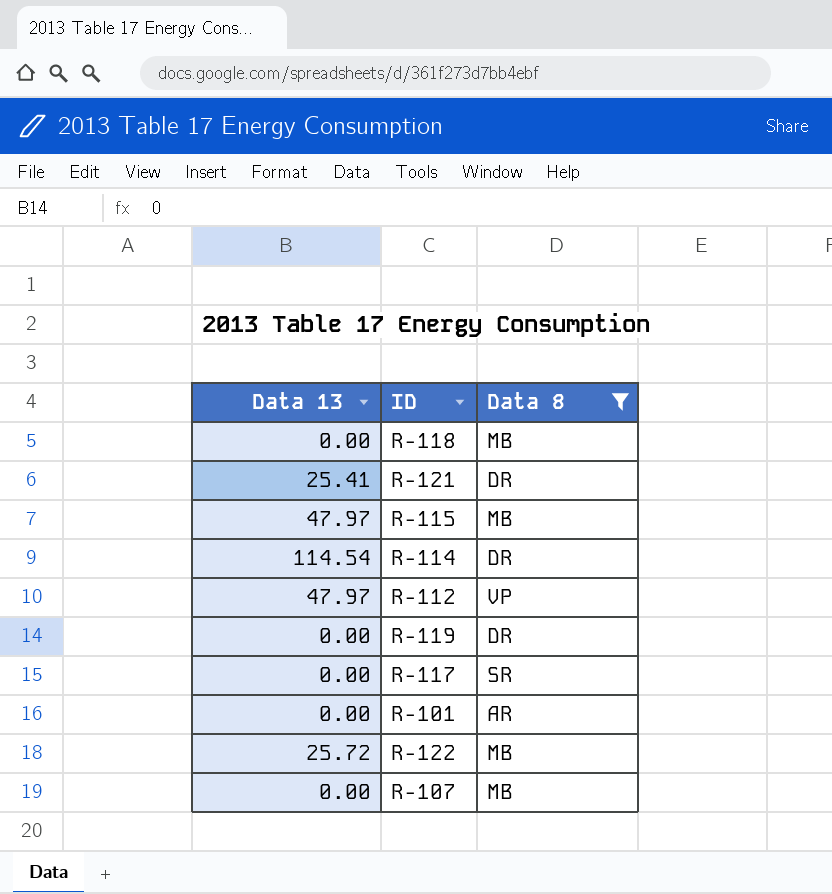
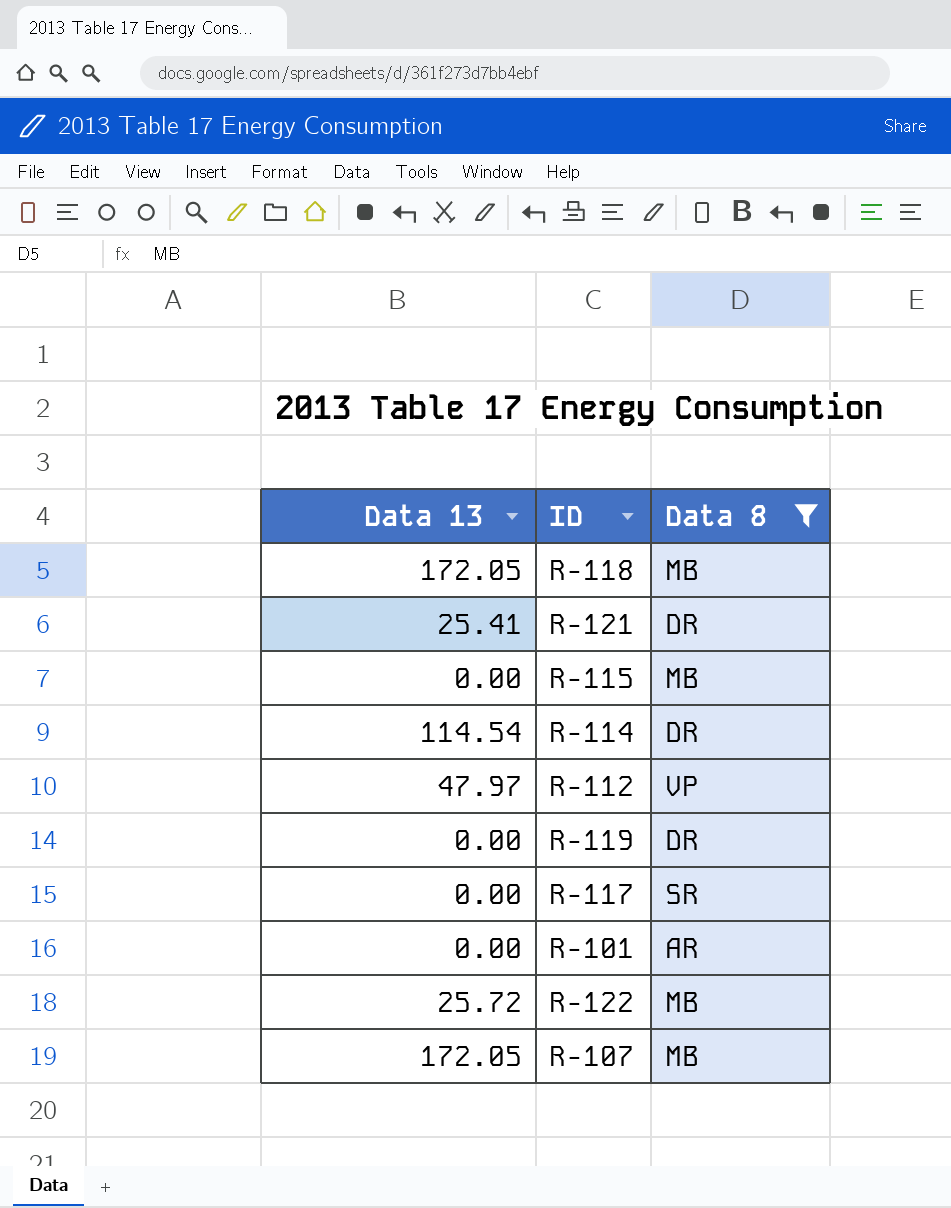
R-118 | Data 13: 0.00 -> 172.05
R-115 | Data 13: 47.97 -> 0.00
R-107 | Data 13: 0.00 -> 172.05

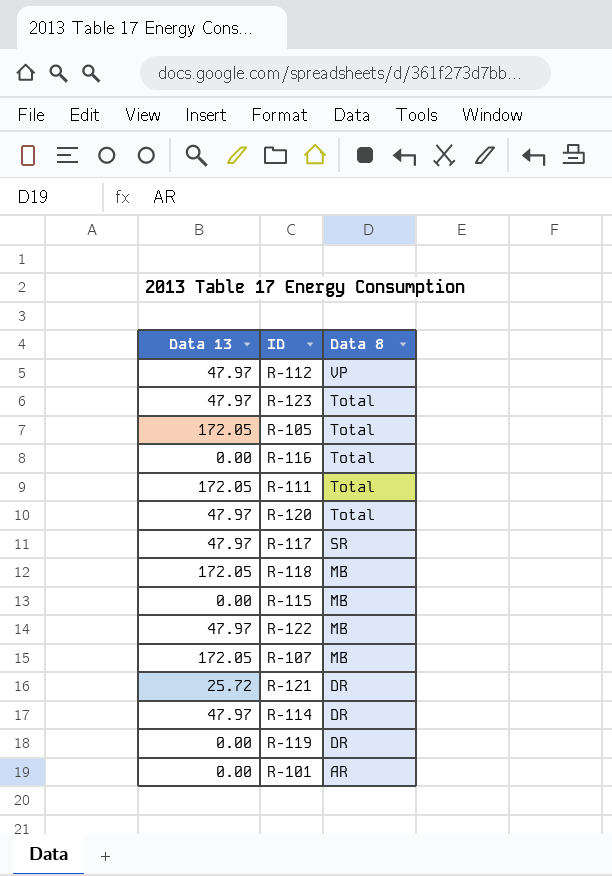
filter: Data 8 != Total -> none
row order: none -> Data 8 descending
R-117 | Data 13: 0.00 -> 47.97
R-122 | Data 13: 25.72 -> 47.97
R-121 | Data 13: 25.41 -> 25.72
R-114 | Data 13: 114.54 -> 47.97

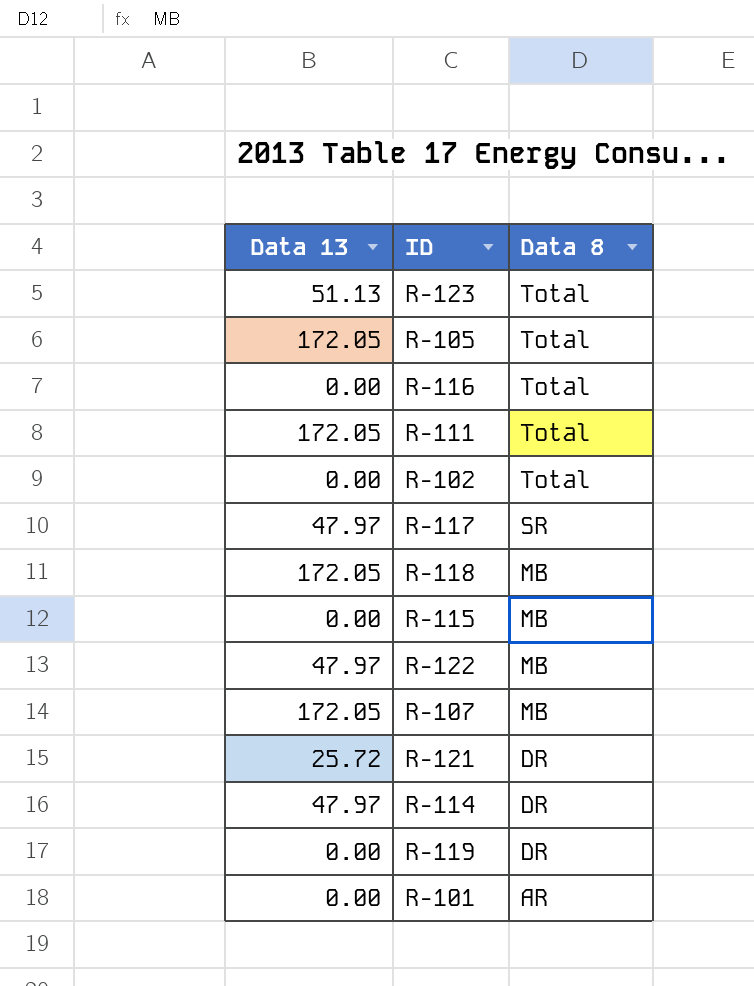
row R-112: 47.97 | VP -> none
row R-120: 47.97 | Total -> none
R-123 | Data 13: 47.97 -> 51.13
row R-102: none -> 0.00 | Total

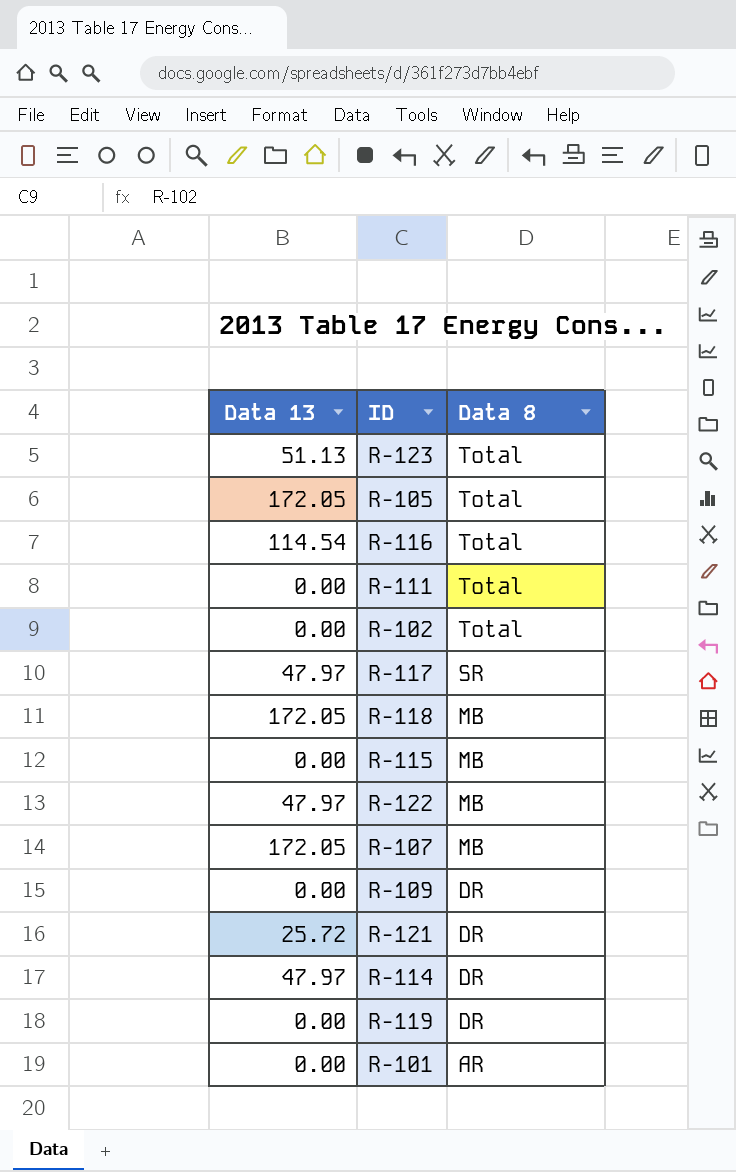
R-116 | Data 13: 0.00 -> 114.54
R-111 | Data 13: 172.05 -> 0.00
row R-109: none -> 0.00 | DR

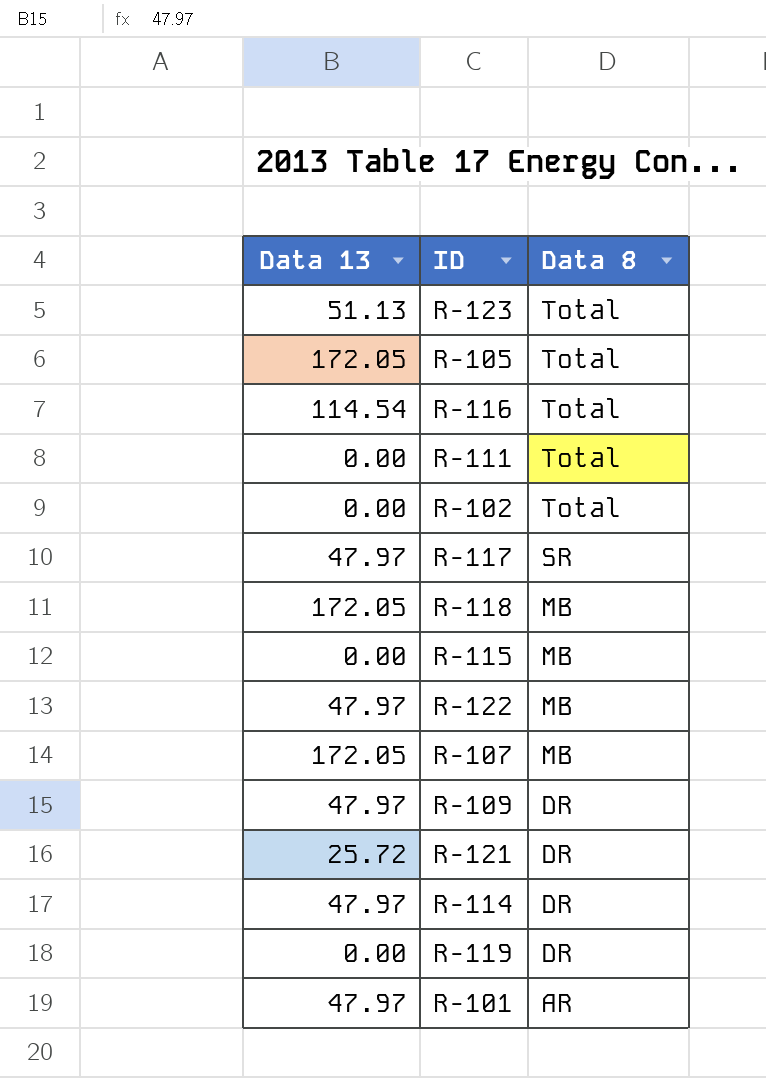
R-109 | Data 13: 0.00 -> 47.97
R-101 | Data 13: 0.00 -> 47.97

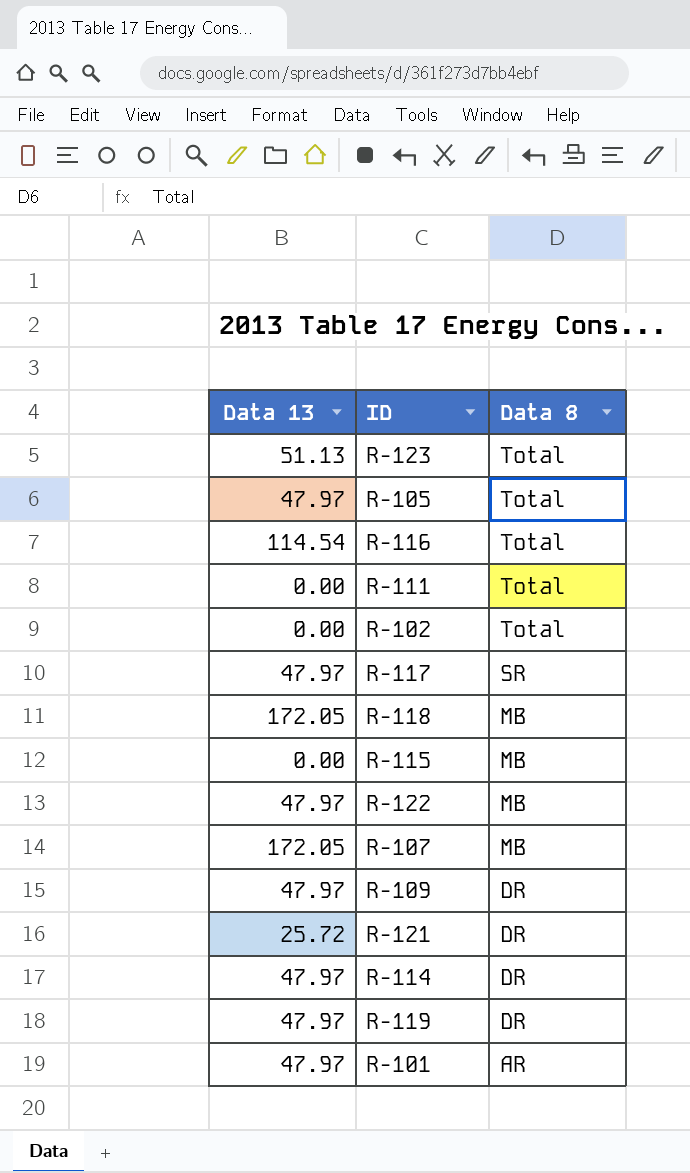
R-105 | Data 13: 172.05 -> 47.97
R-119 | Data 13: 0.00 -> 47.97

